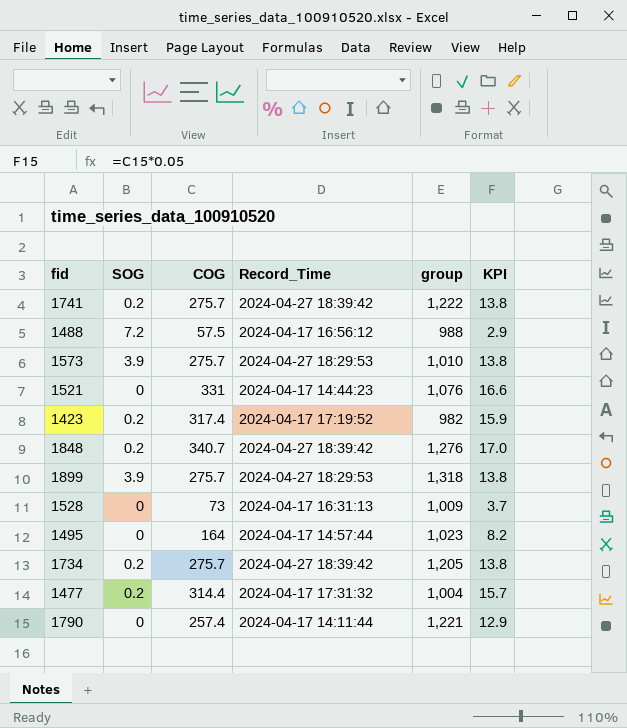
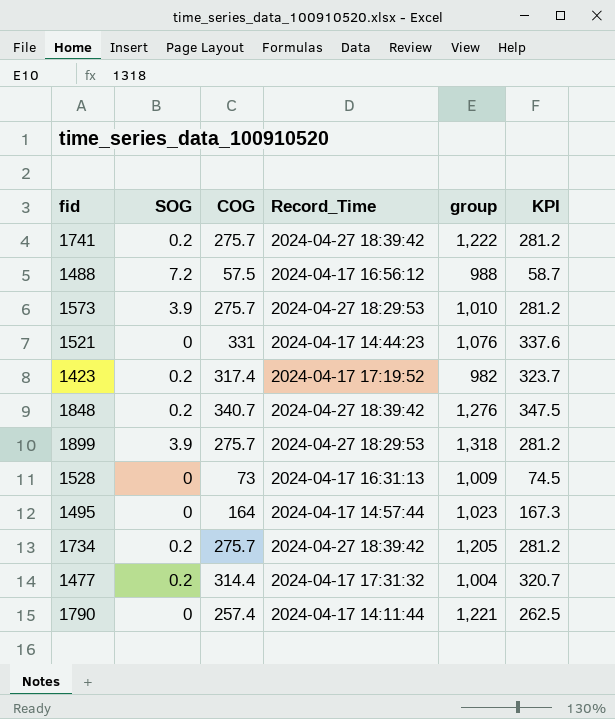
column KPI | formula: [COG] * 0.05 -> [COG] * 1.02

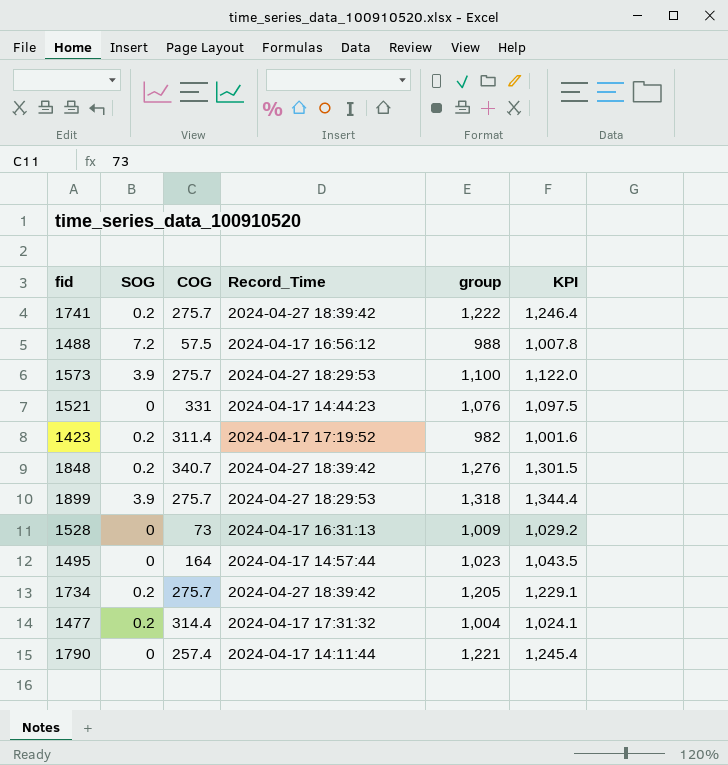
column KPI | formula: [COG] * 1.02 -> [group] * 1.02
1573 | group: 1,010 -> 1,100
1423 | COG: 317.4 -> 311.4

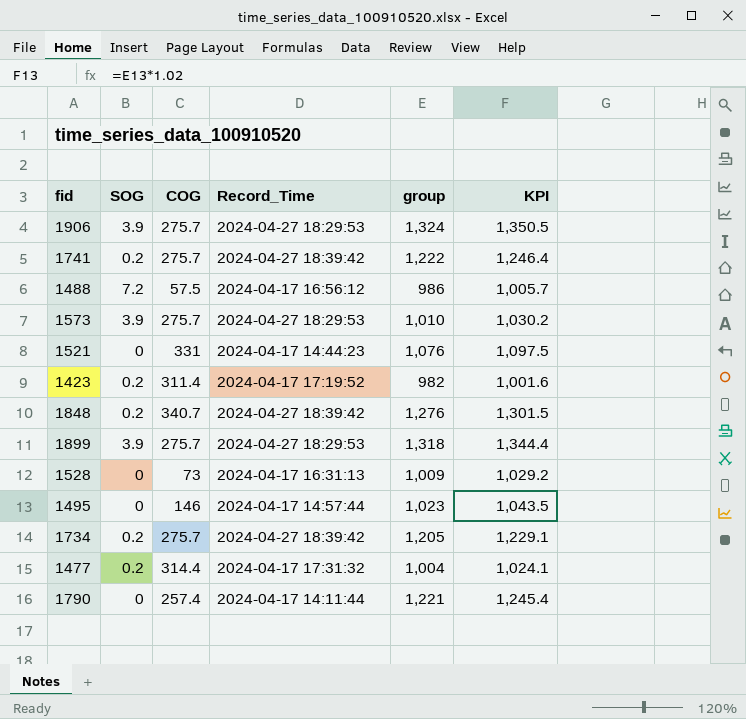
row 1906: none -> 3.9 | 275.7 | 2024-04-27 18:29:53 | 1,324 | 1,350.5
1488 | group: 988 -> 986
1488 | KPI: 1,007.8 -> 1,005.7
1573 | group: 1,100 -> 1,010
1573 | KPI: 1,122.0 -> 1,030.2
1495 | COG: 164 -> 146

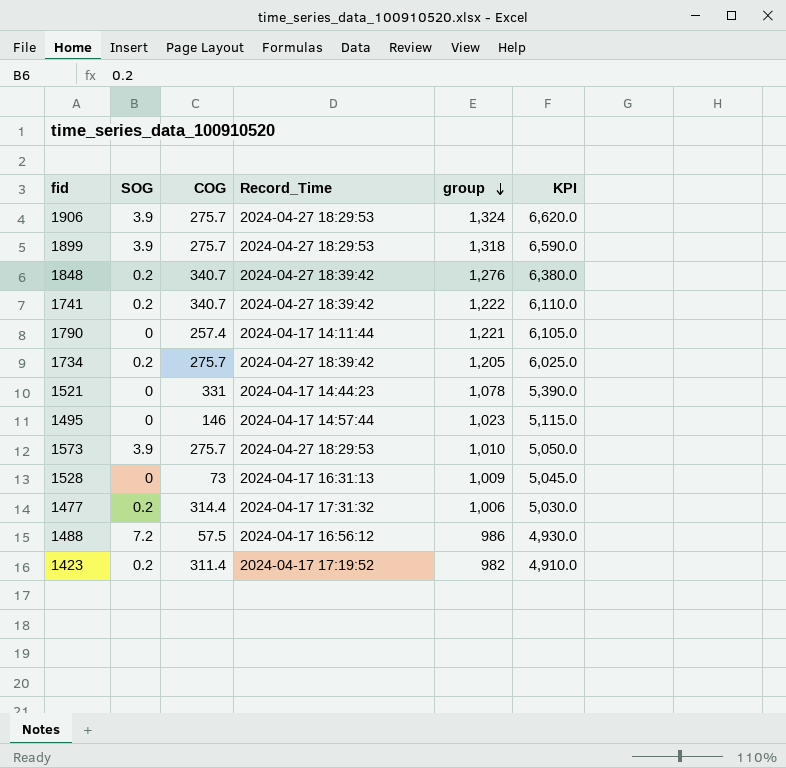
row order: none -> group descending
column KPI | formula: [group] * 1.02 -> [group] * 5
1741 | COG: 275.7 -> 340.7
1521 | group: 1,076 -> 1,078
1477 | group: 1,004 -> 1,006

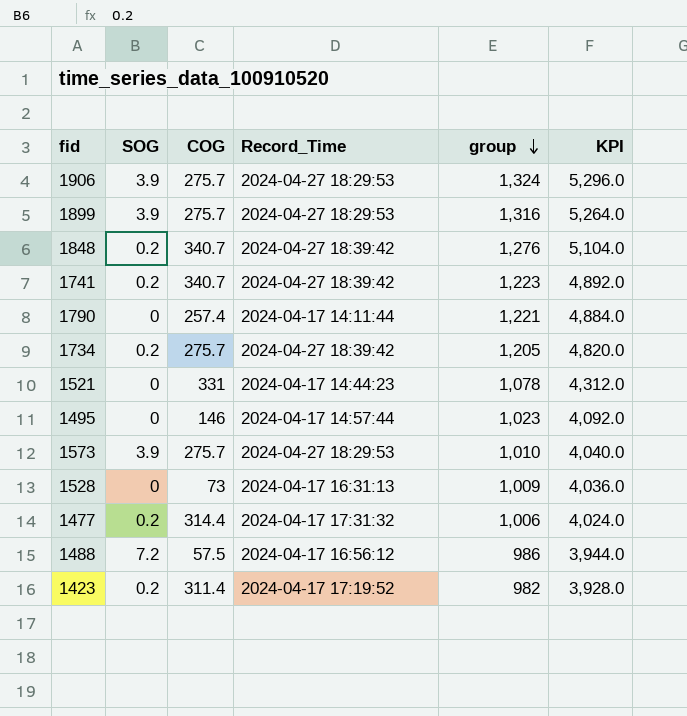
column KPI | formula: [group] * 5 -> [group] * 4
1899 | group: 1,318 -> 1,316
1741 | group: 1,222 -> 1,223

